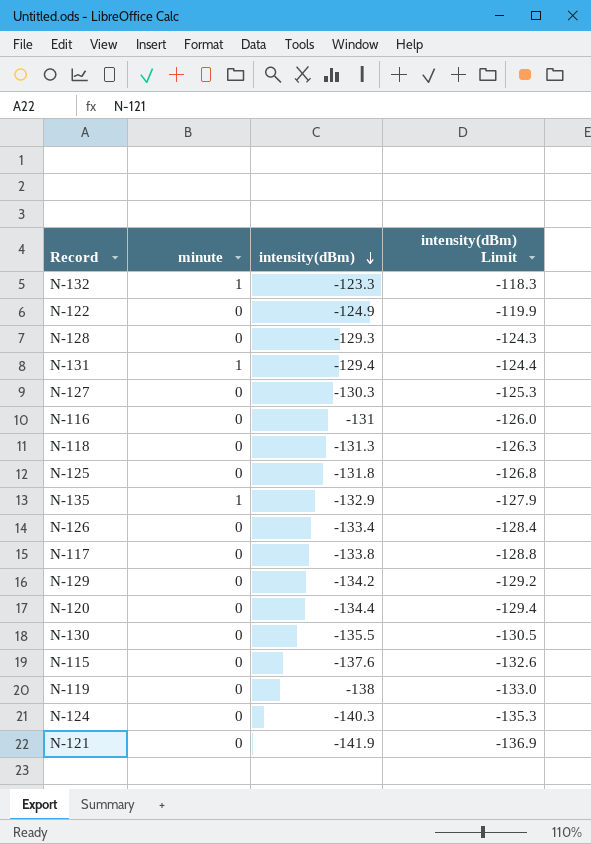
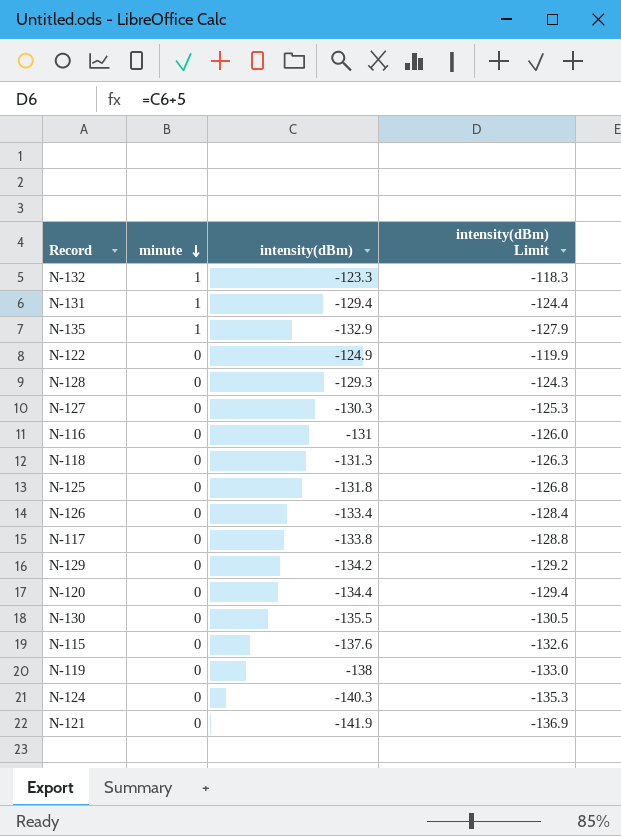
row order: intensity(dBm) descending -> minute descending

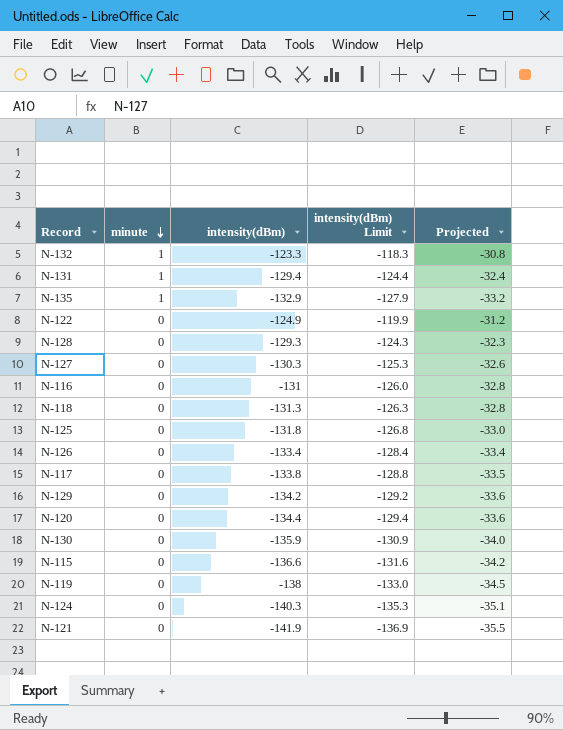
column Projected | formula: none -> [intensity(dBm)] * 0.25
N-130 | intensity(dBm): -135.5 -> -135.9
N-130 | intensity(dBm) Limit: -130.5 -> -130.9
N-115 | intensity(dBm): -137.6 -> -136.6
N-115 | intensity(dBm) Limit: -132.6 -> -131.6

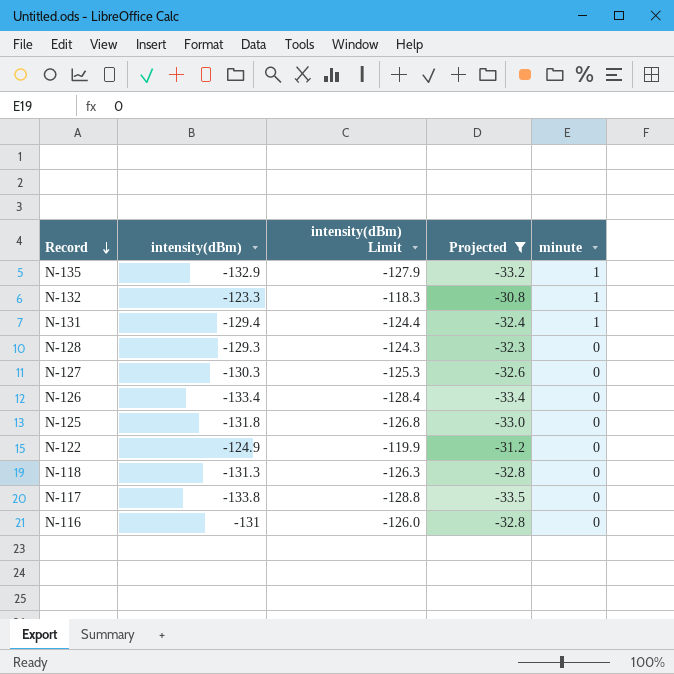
filter: none -> Projected >= -33.5
row order: minute descending -> Record descending
column minute | position: 2 -> 5

